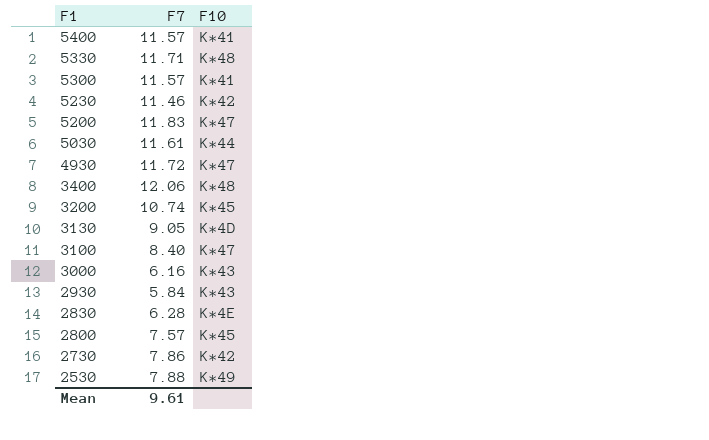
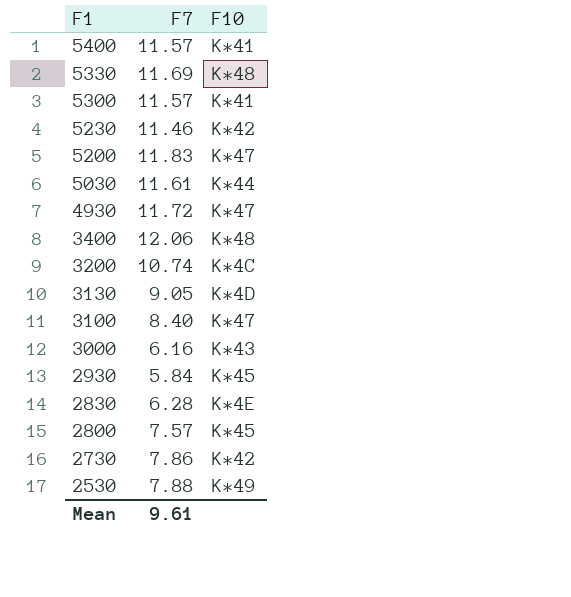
5330 | F7: 11.71 -> 11.69
3200 | F10: K*45 -> K*4C
2930 | F10: K*43 -> K*45

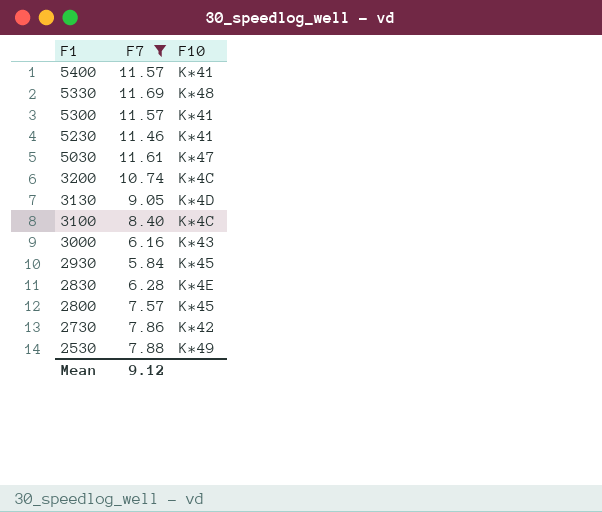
filter: none -> F7 <= 11.69
5230 | F10: K*42 -> K*41
5030 | F10: K*44 -> K*47
3100 | F10: K*47 -> K*4C
Mean | F7: 9.61 -> 9.12

